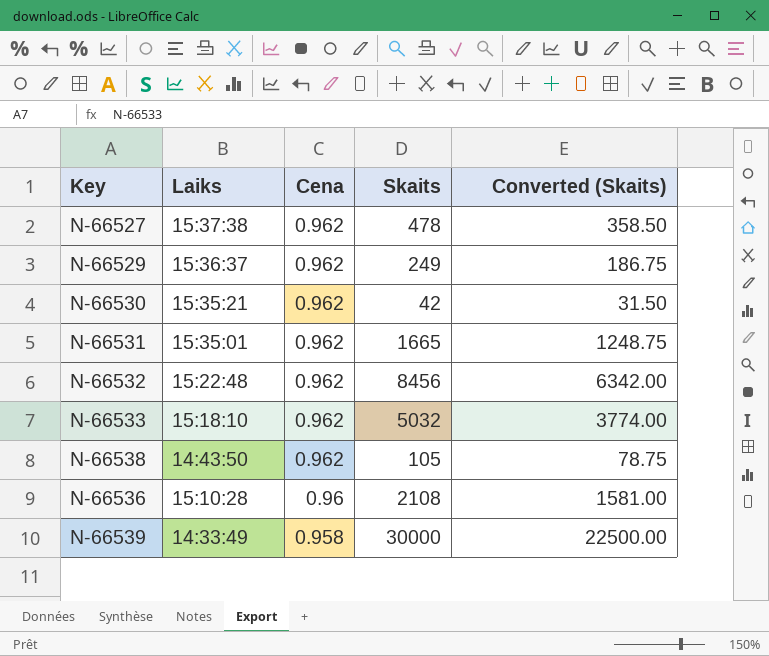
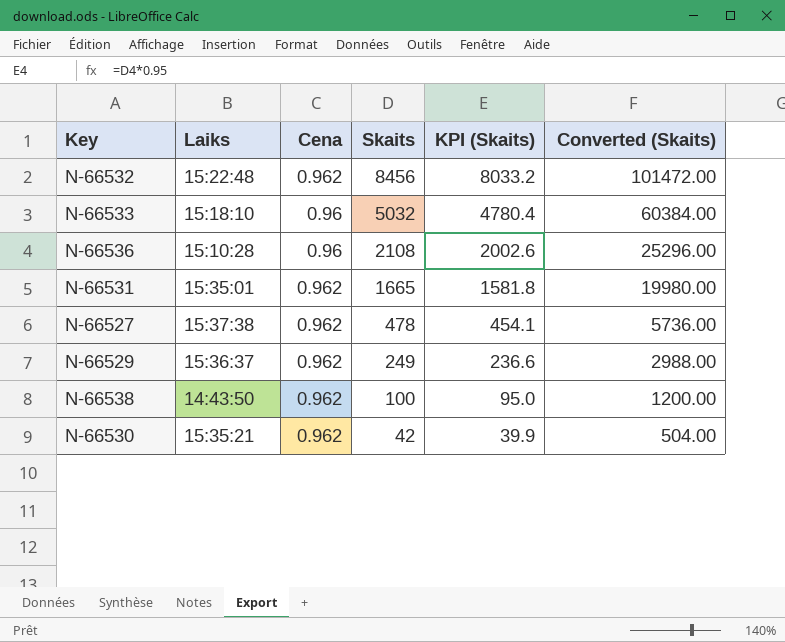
row order: Cena descending -> Skaits descending
column KPI (Skaits) | formula: none -> [Skaits] * 0.95
column Converted (Skaits) | formula: [Skaits] * 0.75 -> [Skaits] * 12
row N-66539: 14:33:49 | 0.958 | 30000 | 22500.00 -> none
N-66533 | Cena: 0.962 -> 0.96
N-66538 | Skaits: 105 -> 100

